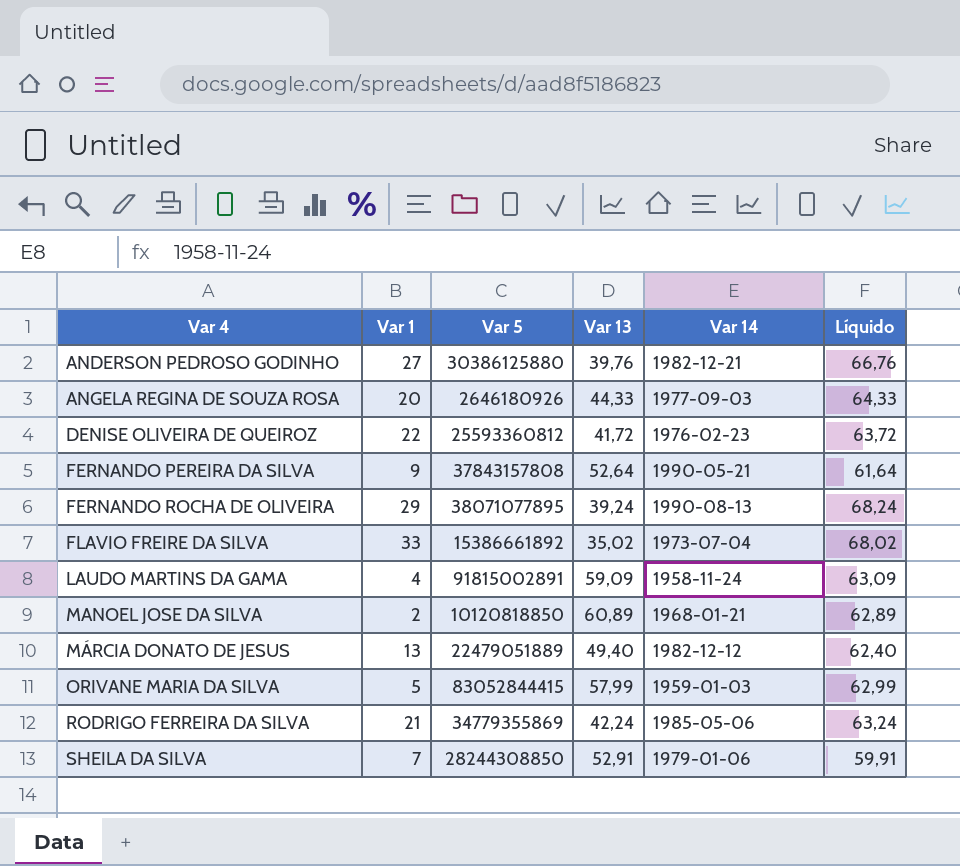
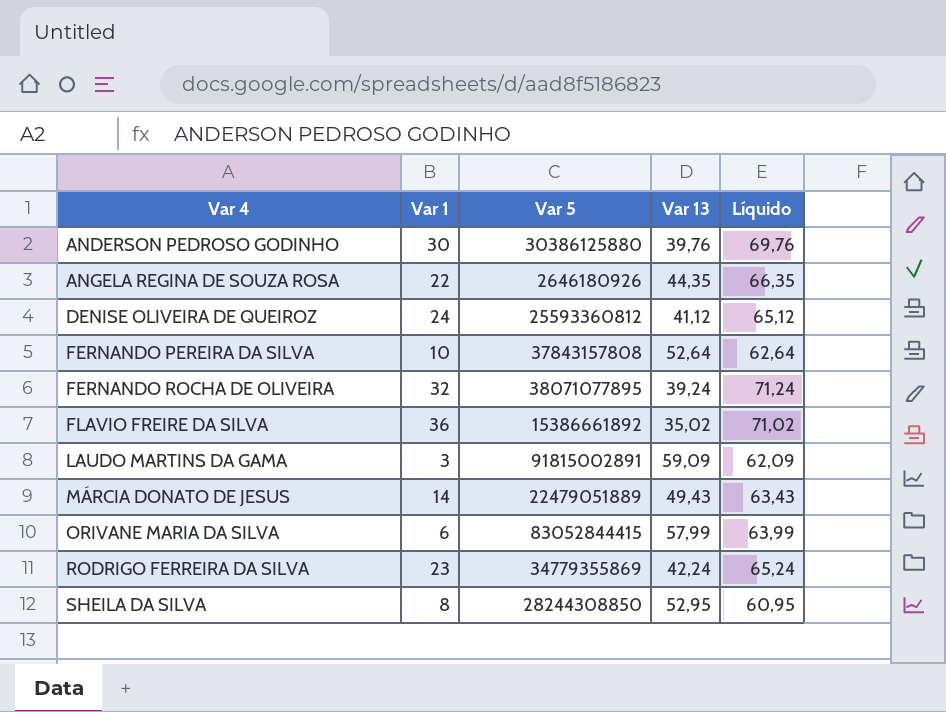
column Var 14 | position: 5 -> none
row MANOEL JOSE DA SILVA: 2 | 10120818850 | 60,89 | 1968-01-21 | 62,89 -> none
ANDERSON PEDROSO GODINHO | Var 1: 27 -> 30
ANDERSON PEDROSO GODINHO | Líquido: 66,76 -> 69,76
ANGELA REGINA DE SOUZA ROSA | Var 1: 20 -> 22
ANGELA REGINA DE SOUZA ROSA | Var 13: 44,33 -> 44,35
ANGELA REGINA DE SOUZA ROSA | Líquido: 64,33 -> 66,35
DENISE OLIVEIRA DE QUEIROZ | Var 1: 22 -> 24
DENISE OLIVEIRA DE QUEIROZ | Var 13: 41,72 -> 41,12
DENISE OLIVEIRA DE QUEIROZ | Líquido: 63,72 -> 65,12
FERNANDO PEREIRA DA SILVA | Var 1: 9 -> 10
FERNANDO PEREIRA DA SILVA | Líquido: 61,64 -> 62,64
FERNANDO ROCHA DE OLIVEIRA | Var 1: 29 -> 32
FERNANDO ROCHA DE OLIVEIRA | Líquido: 68,24 -> 71,24
FLAVIO FREIRE DA SILVA | Var 1: 33 -> 36
FLAVIO FREIRE DA SILVA | Líquido: 68,02 -> 71,02
LAUDO MARTINS DA GAMA | Var 1: 4 -> 3
LAUDO MARTINS DA GAMA | Líquido: 63,09 -> 62,09
MÁRCIA DONATO DE JESUS | Var 1: 13 -> 14
MÁRCIA DONATO DE JESUS | Var 13: 49,40 -> 49,43
MÁRCIA DONATO DE JESUS | Líquido: 62,40 -> 63,43
ORIVANE MARIA DA SILVA | Var 1: 5 -> 6
ORIVANE MARIA DA SILVA | Líquido: 62,99 -> 63,99
RODRIGO FERREIRA DA SILVA | Var 1: 21 -> 23
RODRIGO FERREIRA DA SILVA | Líquido: 63,24 -> 65,24
SHEILA DA SILVA | Var 1: 7 -> 8
SHEILA DA SILVA | Var 13: 52,91 -> 52,95
SHEILA DA SILVA | Líquido: 59,91 -> 60,95

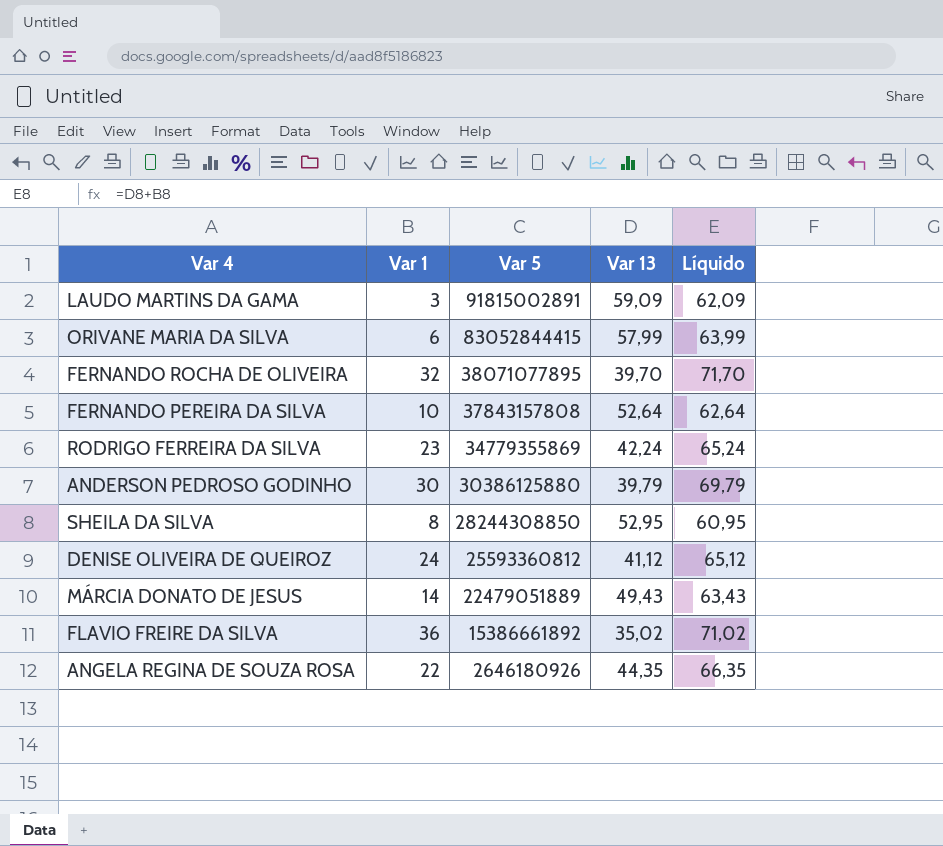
row order: Var 4 ascending -> Var 5 descending
FERNANDO ROCHA DE OLIVEIRA | Var 13: 39,24 -> 39,70
FERNANDO ROCHA DE OLIVEIRA | Líquido: 71,24 -> 71,70
ANDERSON PEDROSO GODINHO | Var 13: 39,76 -> 39,79
ANDERSON PEDROSO GODINHO | Líquido: 69,76 -> 69,79

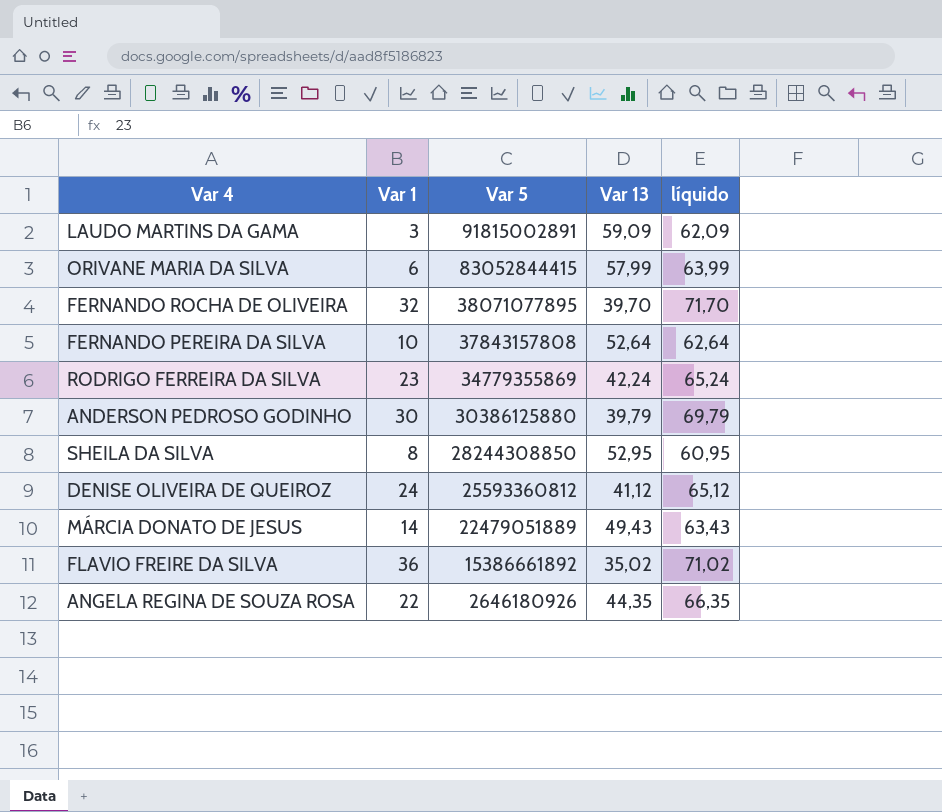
column name: Líquido -> líquido

